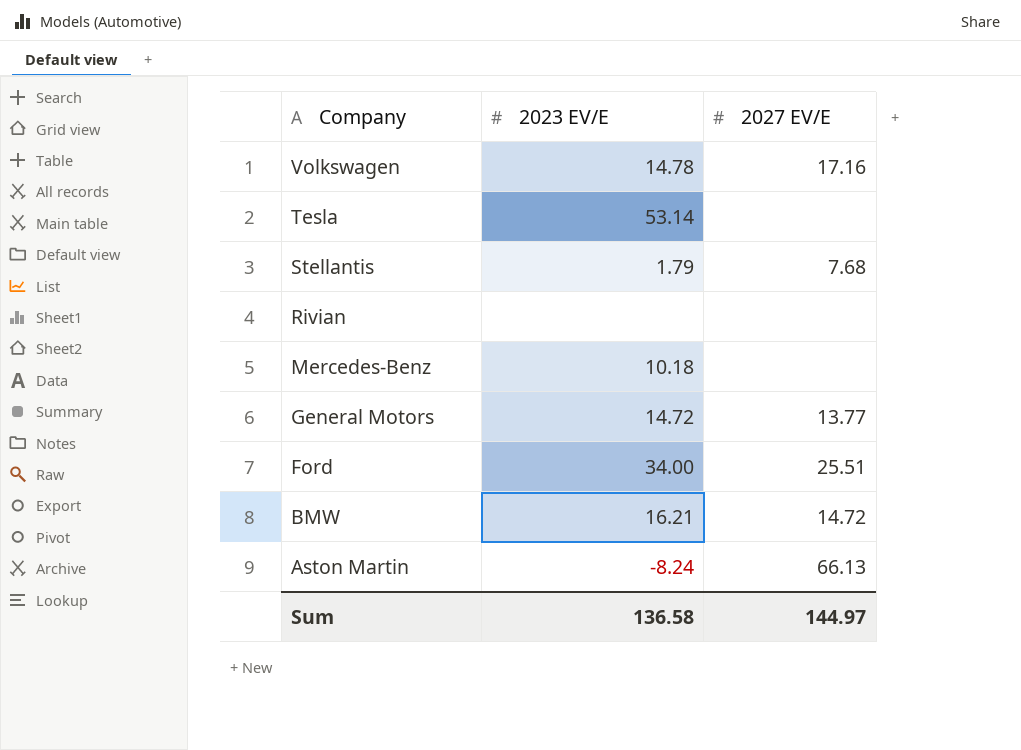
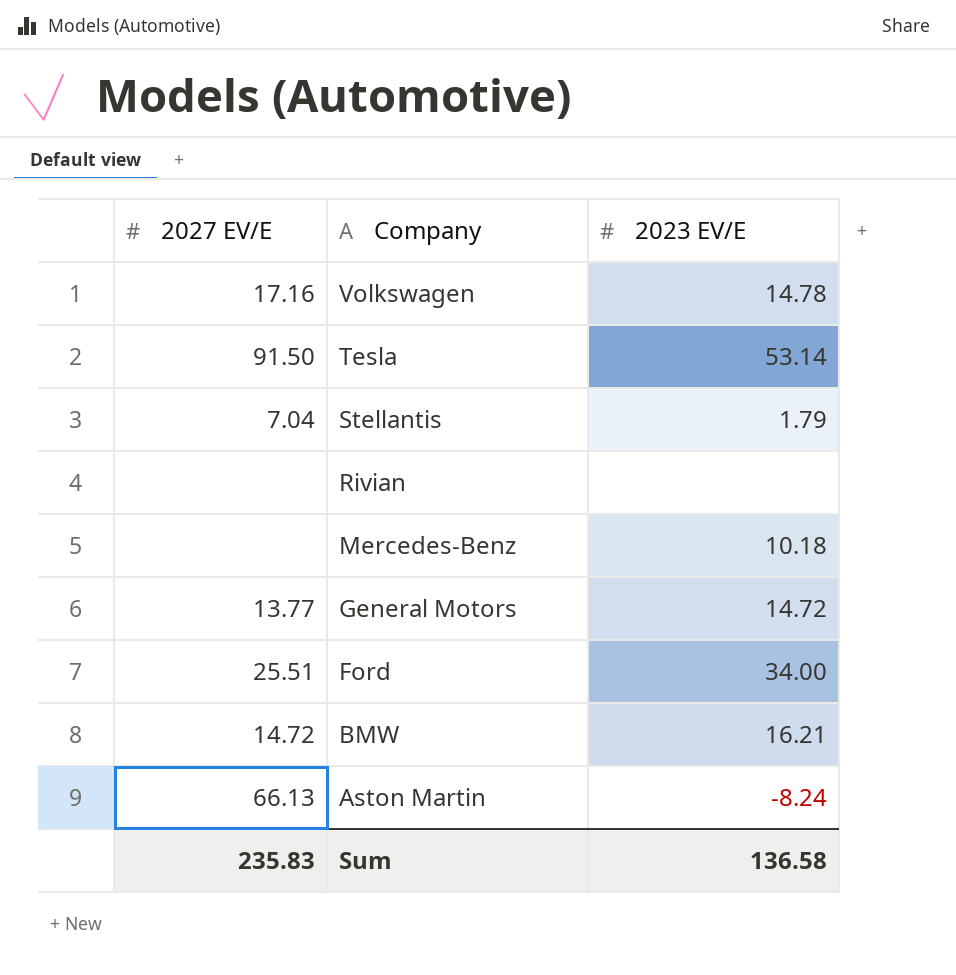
column 2027 EV/E | position: 3 -> 1
Tesla | 2027 EV/E: none -> 91.50
Stellantis | 2027 EV/E: 7.68 -> 7.04
Sum | 2027 EV/E: 144.97 -> 235.83

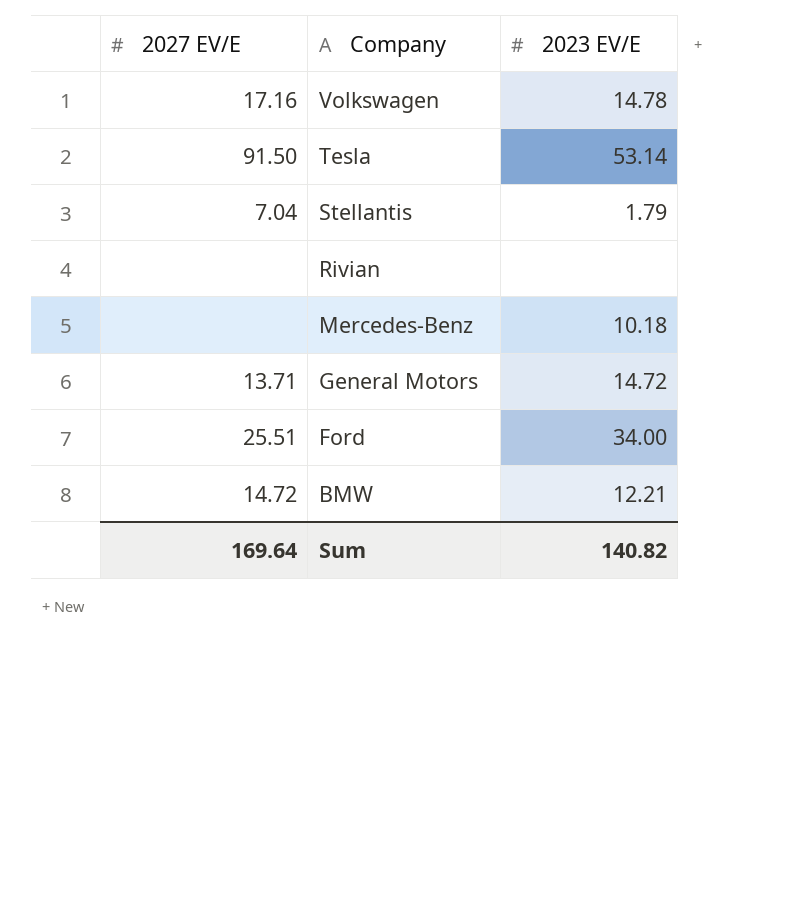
row Aston Martin: 66.13 | -8.24 -> none
General Motors | 2027 EV/E: 13.77 -> 13.71
BMW | 2023 EV/E: 16.21 -> 12.21
Sum | 2027 EV/E: 235.83 -> 169.64
Sum | 2023 EV/E: 136.58 -> 140.82

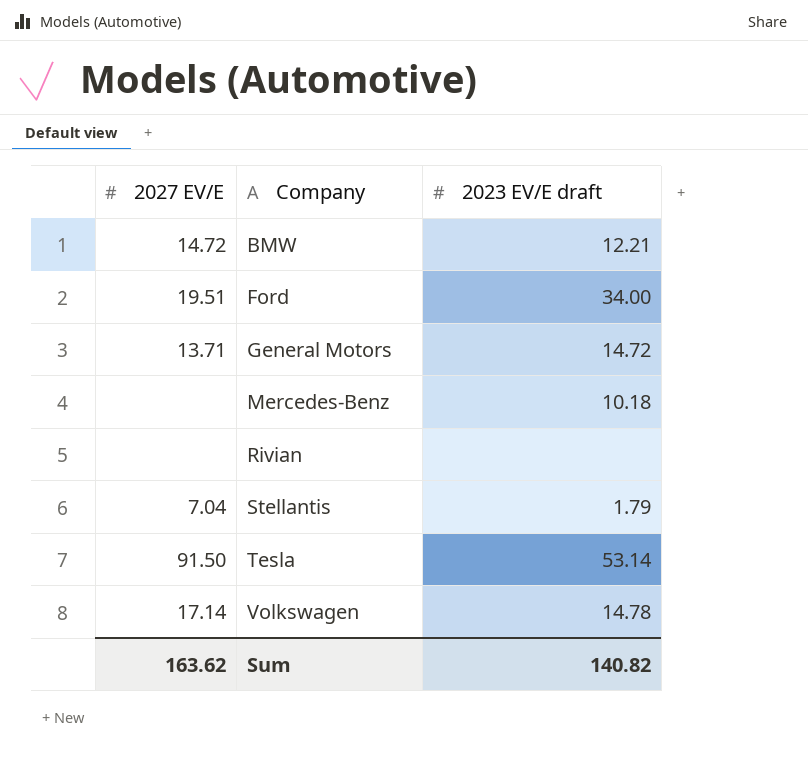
row order: Company descending -> Company ascending
column name: 2023 EV/E -> 2023 EV/E draft
Ford | 2027 EV/E: 25.51 -> 19.51
Volkswagen | 2027 EV/E: 17.16 -> 17.14
Sum | 2027 EV/E: 169.64 -> 163.62

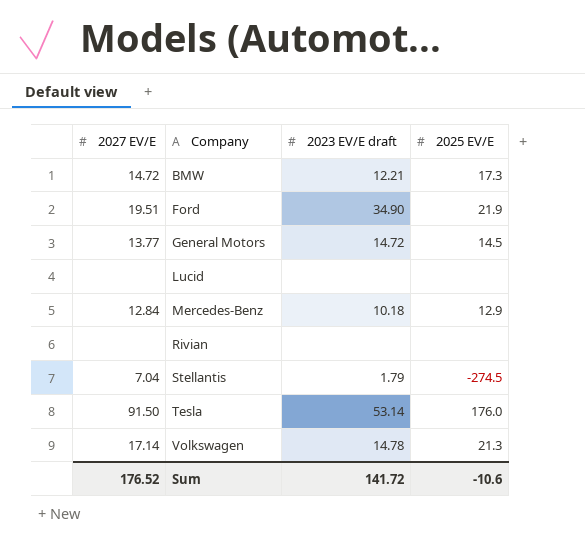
column 2025 EV/E | position: none -> 4
Ford | 2023 EV/E draft: 34.00 -> 34.90
General Motors | 2027 EV/E: 13.71 -> 13.77
row Lucid: none -> none | none | none
Mercedes-Benz | 2027 EV/E: none -> 12.84
Sum | 2027 EV/E: 163.62 -> 176.52
Sum | 2023 EV/E draft: 140.82 -> 141.72

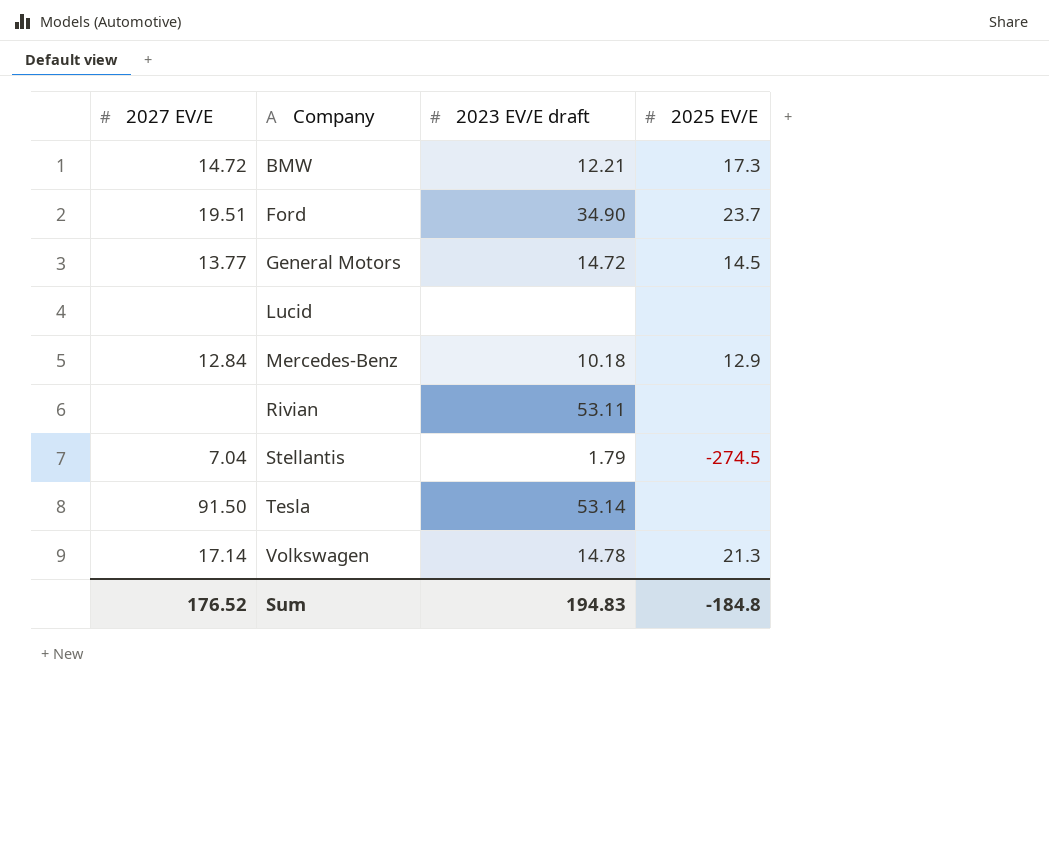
Ford | 2025 EV/E: 21.9 -> 23.7
Rivian | 2023 EV/E draft: none -> 53.11
Tesla | 2025 EV/E: 176.0 -> none
Sum | 2023 EV/E draft: 141.72 -> 194.83
Sum | 2025 EV/E: -10.6 -> -184.8

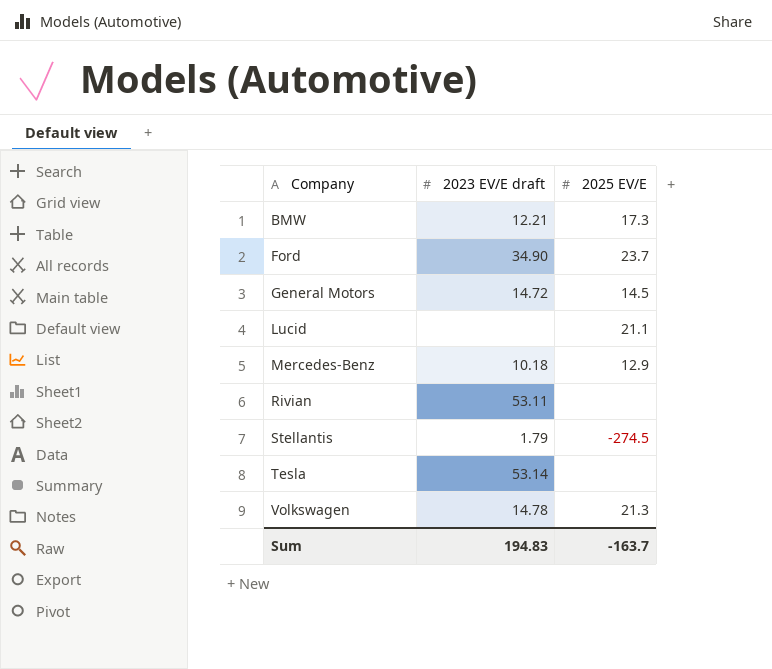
column 2027 EV/E | position: 1 -> none
Lucid | 2025 EV/E: none -> 21.1
Sum | 2025 EV/E: -184.8 -> -163.7

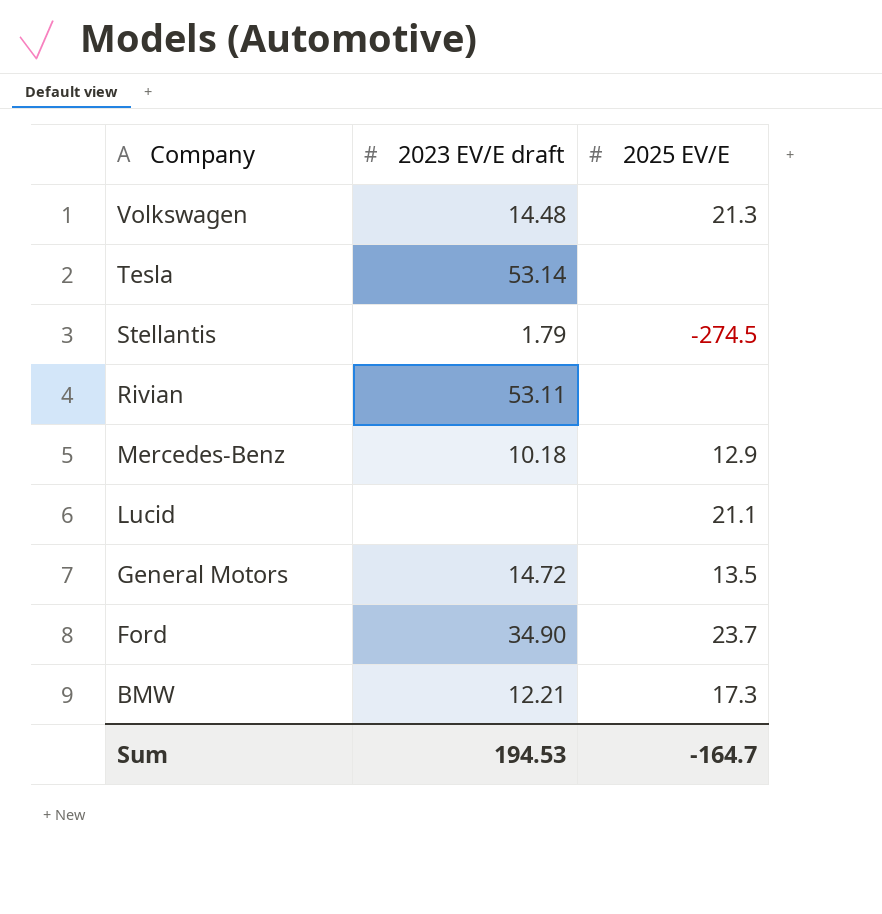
row order: Company ascending -> Company descending
Volkswagen | 2023 EV/E draft: 14.78 -> 14.48
General Motors | 2025 EV/E: 14.5 -> 13.5
Sum | 2023 EV/E draft: 194.83 -> 194.53
Sum | 2025 EV/E: -163.7 -> -164.7

